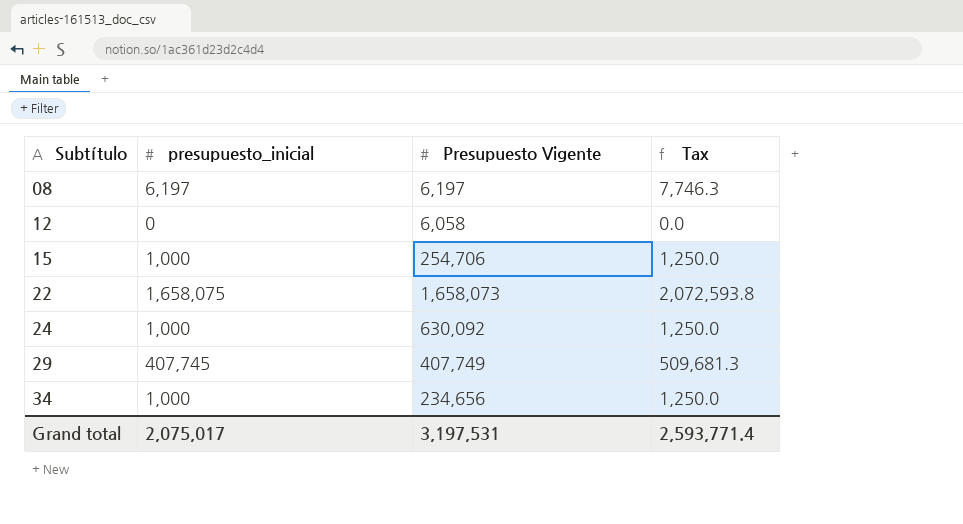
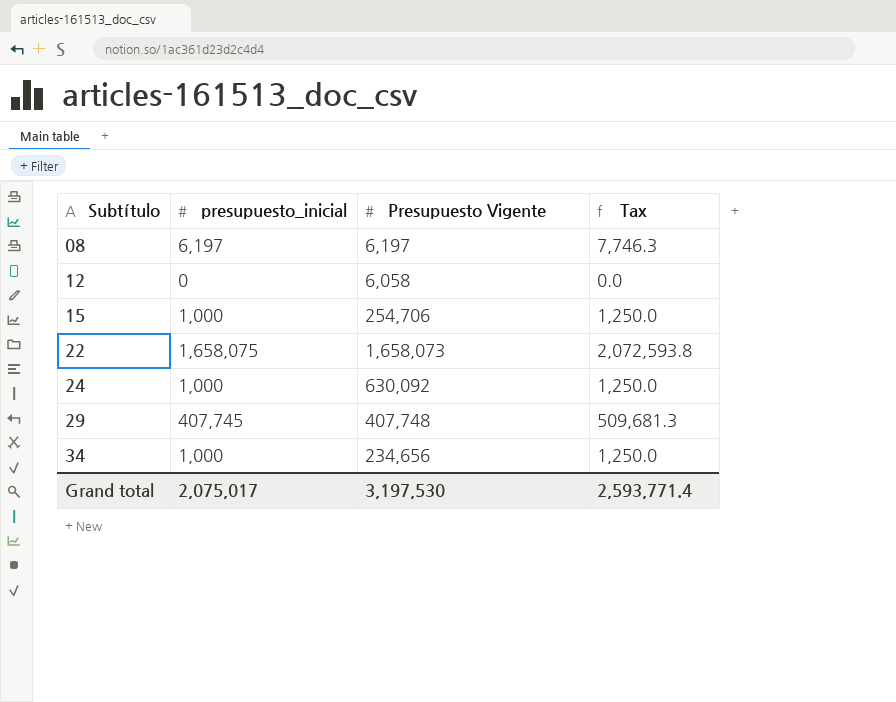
29 | Presupuesto Vigente: 407,749 -> 407,748
Grand total | Presupuesto Vigente: 3,197,531 -> 3,197,530

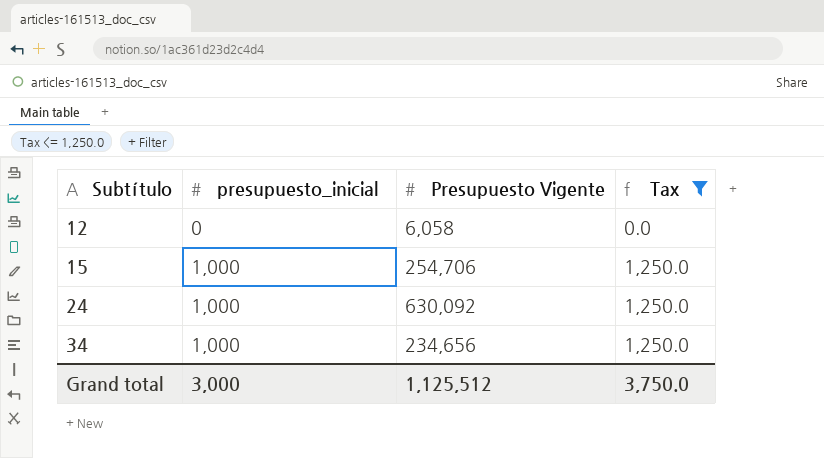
filter: none -> Tax <= 1,250.0
Grand total | presupuesto_inicial: 2,075,017 -> 3,000
Grand total | Presupuesto Vigente: 3,197,530 -> 1,125,512
Grand total | Tax: 2,593,771.4 -> 3,750.0

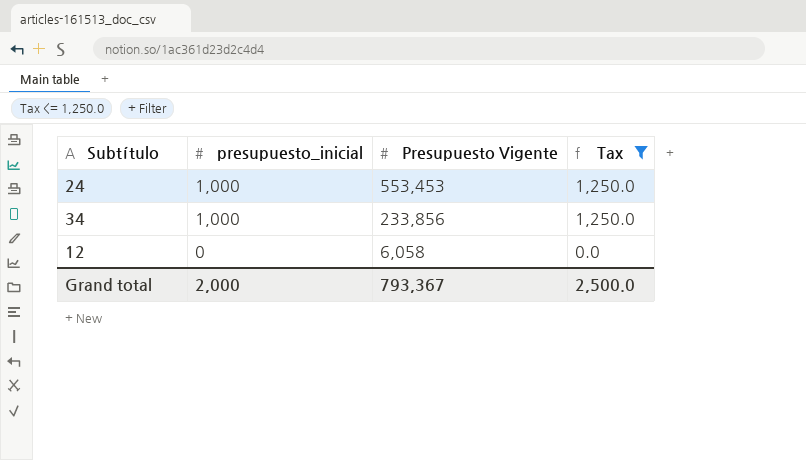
row order: Subtítulo ascending -> presupuesto_inicial descending
row 15: 1,000 | 254,706 | 1,250.0 -> none
24 | Presupuesto Vigente: 630,092 -> 553,453
34 | Presupuesto Vigente: 234,656 -> 233,856
Grand total | presupuesto_inicial: 3,000 -> 2,000
Grand total | Presupuesto Vigente: 1,125,512 -> 793,367
Grand total | Tax: 3,750.0 -> 2,500.0

